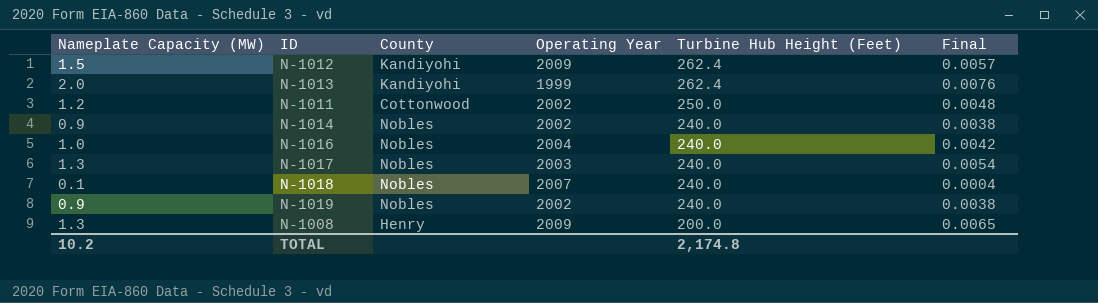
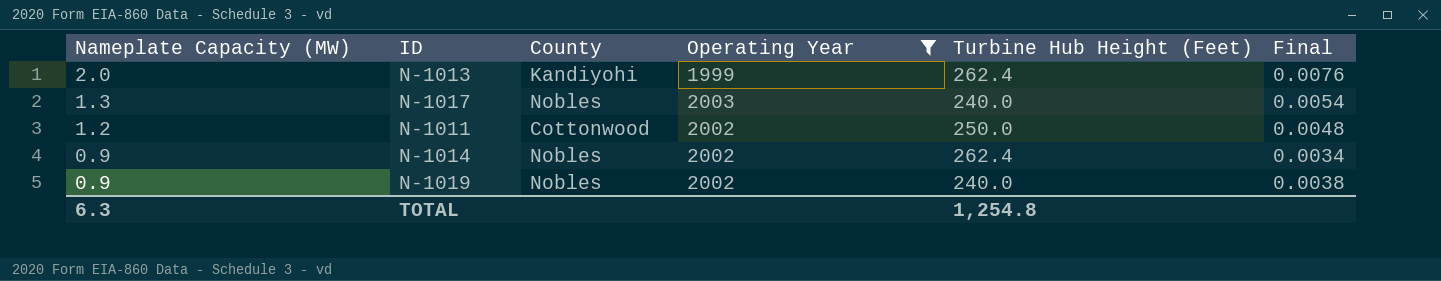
filter: none -> Operating Year <= 2003
row order: Turbine Hub Height (Feet) descending -> Nameplate Capacity (MW) descending
N-1014 | Turbine Hub Height (Feet): 240.0 -> 262.4
N-1014 | Final: 0.0038 -> 0.0034
TOTAL | Nameplate Capacity (MW): 10.2 -> 6.3
TOTAL | Turbine Hub Height (Feet): 2,174.8 -> 1,254.8

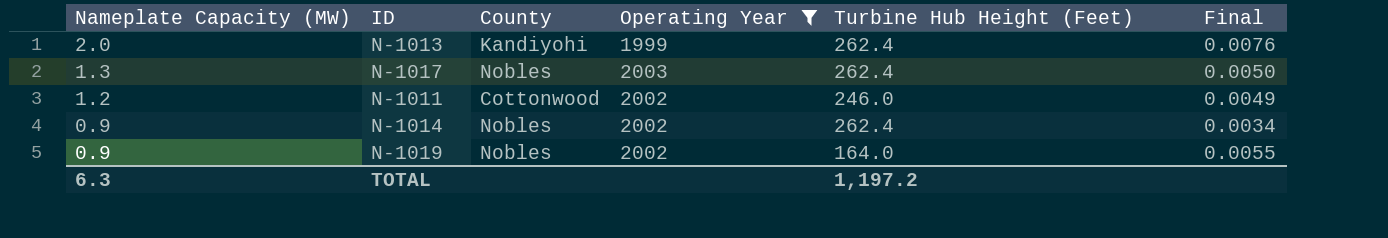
N-1017 | Turbine Hub Height (Feet): 240.0 -> 262.4
N-1017 | Final: 0.0054 -> 0.0050
N-1011 | Turbine Hub Height (Feet): 250.0 -> 246.0
N-1011 | Final: 0.0048 -> 0.0049
N-1019 | Turbine Hub Height (Feet): 240.0 -> 164.0
N-1019 | Final: 0.0038 -> 0.0055
TOTAL | Turbine Hub Height (Feet): 1,254.8 -> 1,197.2

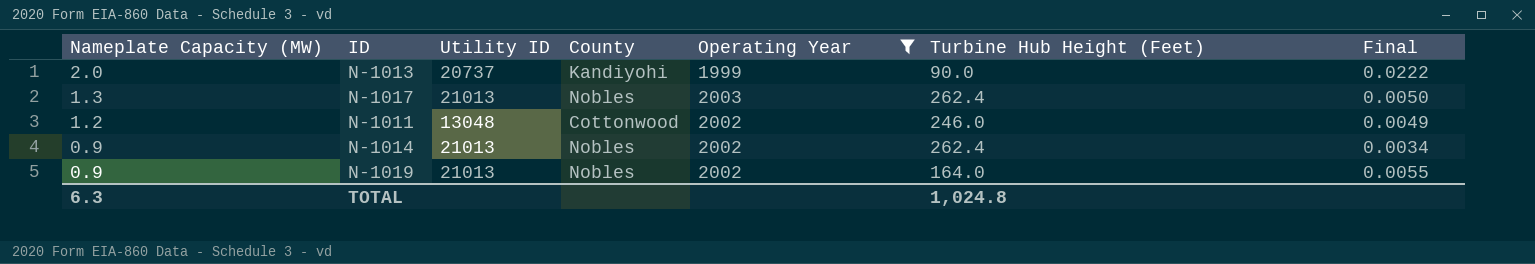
column Utility ID | position: none -> 3
N-1013 | Turbine Hub Height (Feet): 262.4 -> 90.0
N-1013 | Final: 0.0076 -> 0.0222
TOTAL | Turbine Hub Height (Feet): 1,197.2 -> 1,024.8

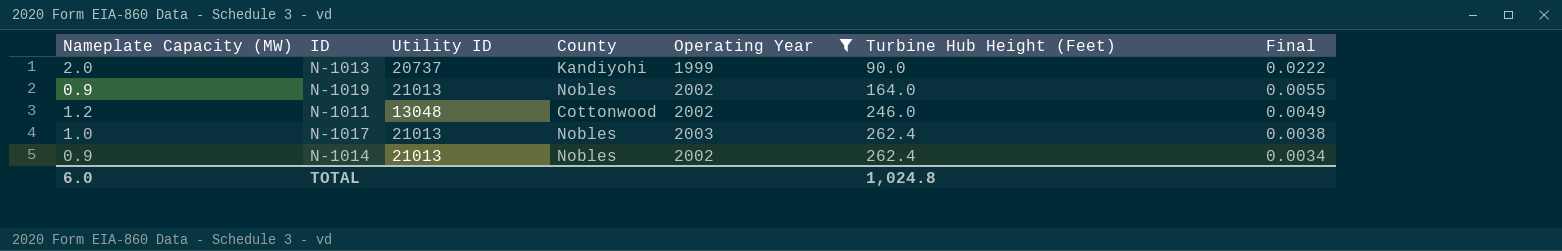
row order: Nameplate Capacity (MW) descending -> Turbine Hub Height (Feet) ascending
N-1017 | Nameplate Capacity (MW): 1.3 -> 1.0
N-1017 | Final: 0.0050 -> 0.0038
TOTAL | Nameplate Capacity (MW): 6.3 -> 6.0

